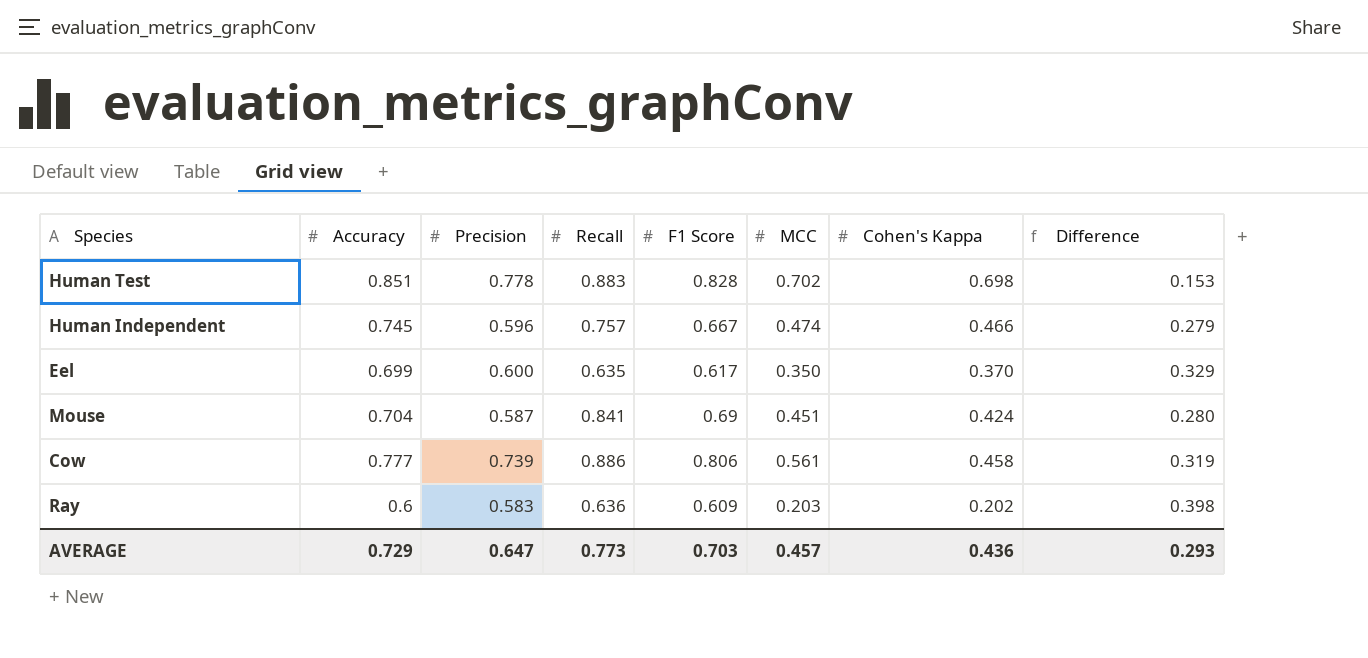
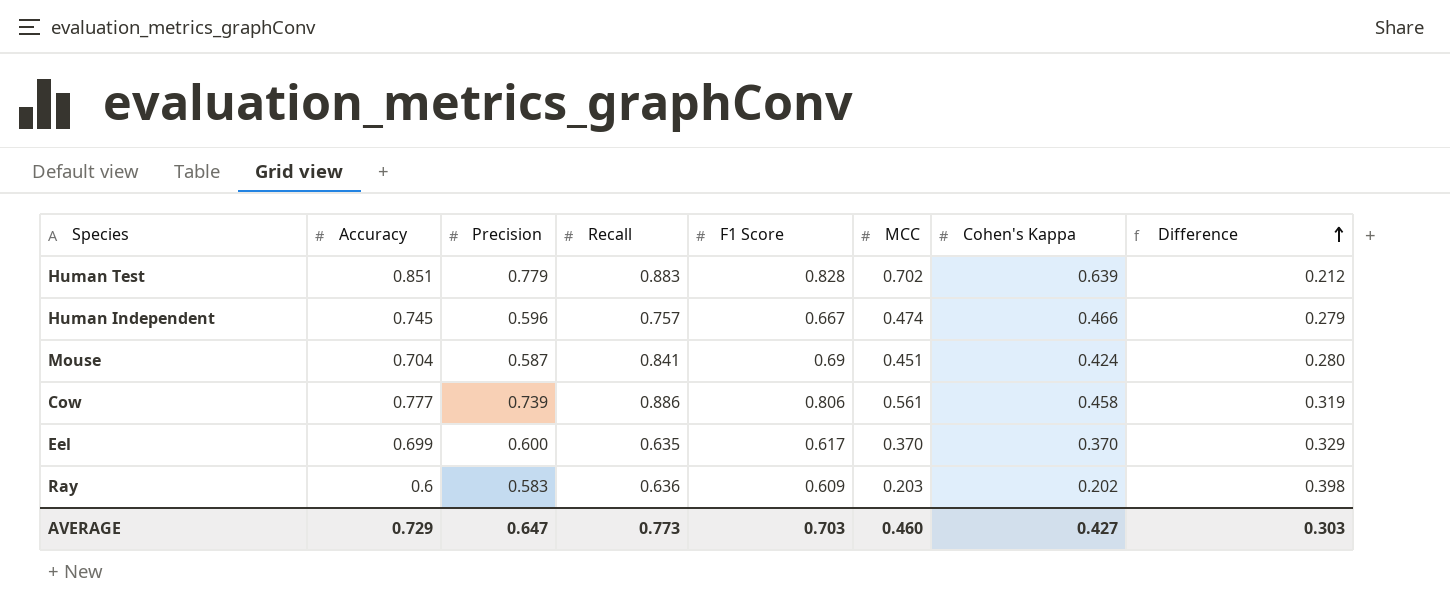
row order: none -> Difference ascending
Human Test | Precision: 0.778 -> 0.779
Human Test | Cohen's Kappa: 0.698 -> 0.639
Human Test | Difference: 0.153 -> 0.212
Eel | MCC: 0.350 -> 0.370
AVERAGE | MCC: 0.457 -> 0.460
AVERAGE | Cohen's Kappa: 0.436 -> 0.427
AVERAGE | Difference: 0.293 -> 0.303

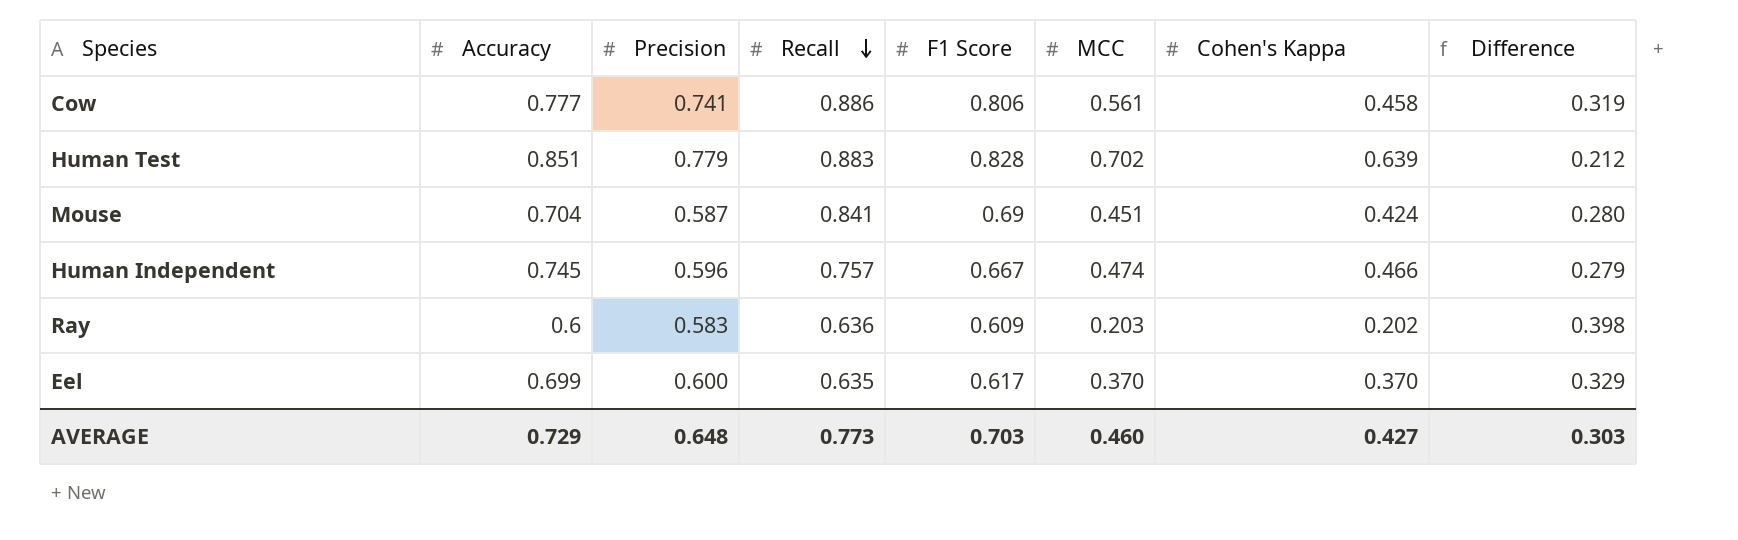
row order: Difference ascending -> Recall descending
Cow | Precision: 0.739 -> 0.741
AVERAGE | Precision: 0.647 -> 0.648

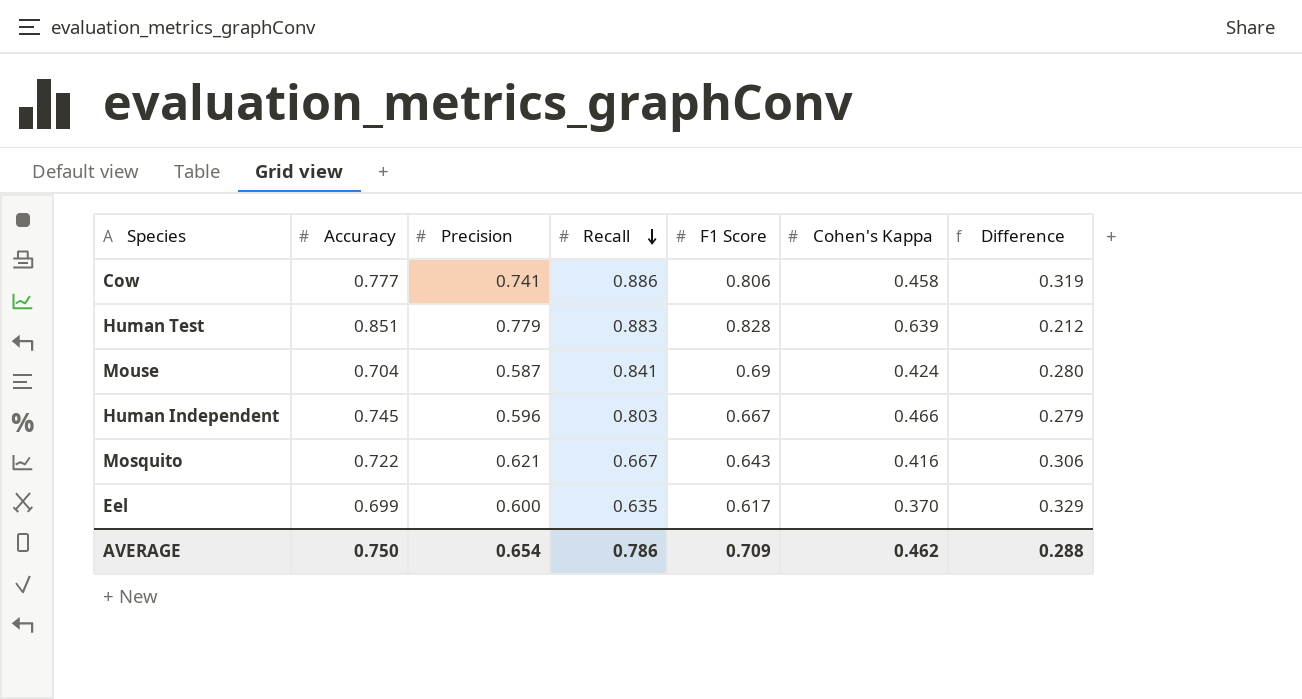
column MCC | position: 6 -> none
row Ray: 0.6 | 0.583 | 0.636 | 0.609 | 0.203 | 0.202 | 0.398 -> none
Human Independent | Recall: 0.757 -> 0.803
row Mosquito: none -> 0.722 | 0.621 | 0.667 | 0.643 | 0.416 | 0.306
AVERAGE | Accuracy: 0.729 -> 0.750
AVERAGE | Precision: 0.648 -> 0.654
AVERAGE | Recall: 0.773 -> 0.786
AVERAGE | F1 Score: 0.703 -> 0.709
AVERAGE | Cohen's Kappa: 0.427 -> 0.462
AVERAGE | Difference: 0.303 -> 0.288

